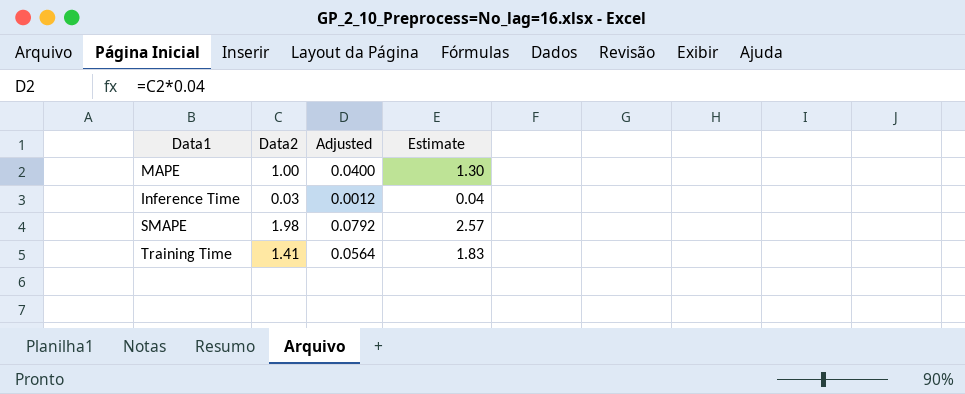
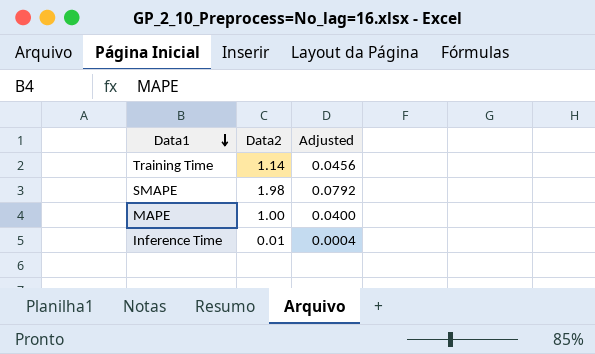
row order: none -> Data1 descending
column Estimate | formula: [Data2] * 1.3 -> none
Training Time | Data2: 1.41 -> 1.14
Training Time | Adjusted: 0.0564 -> 0.0456
Inference Time | Data2: 0.03 -> 0.01
Inference Time | Adjusted: 0.0012 -> 0.0004

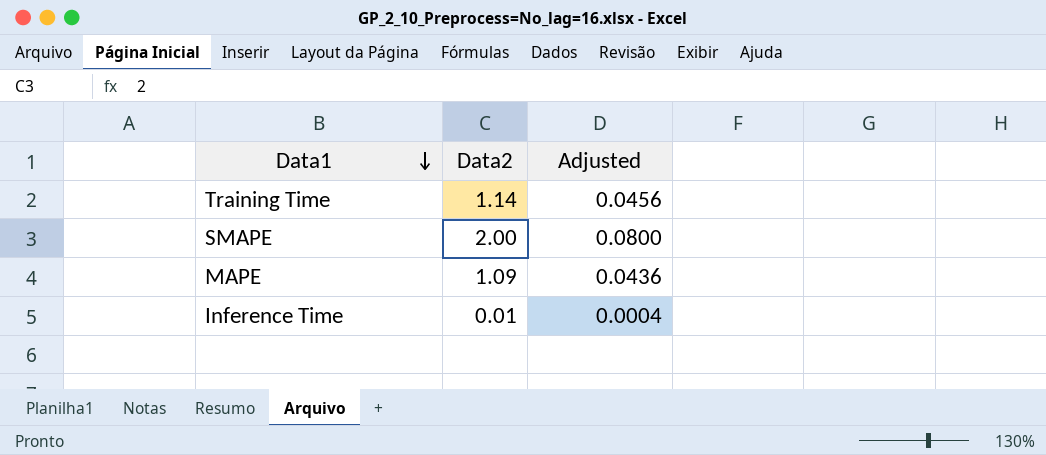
SMAPE | Data2: 1.98 -> 2.00
SMAPE | Adjusted: 0.0792 -> 0.0800
MAPE | Data2: 1.00 -> 1.09
MAPE | Adjusted: 0.0400 -> 0.0436

